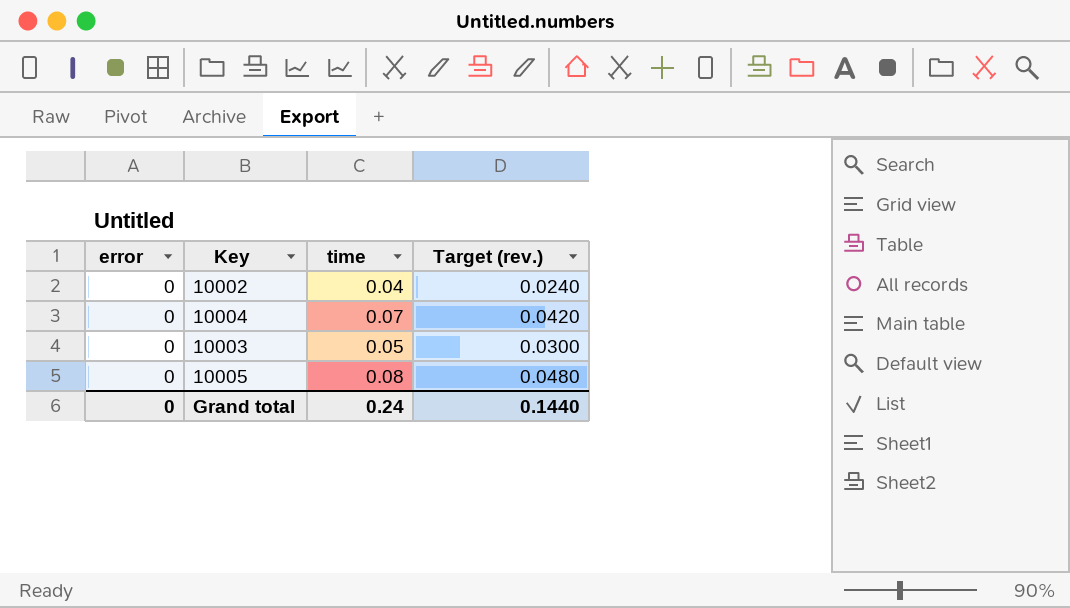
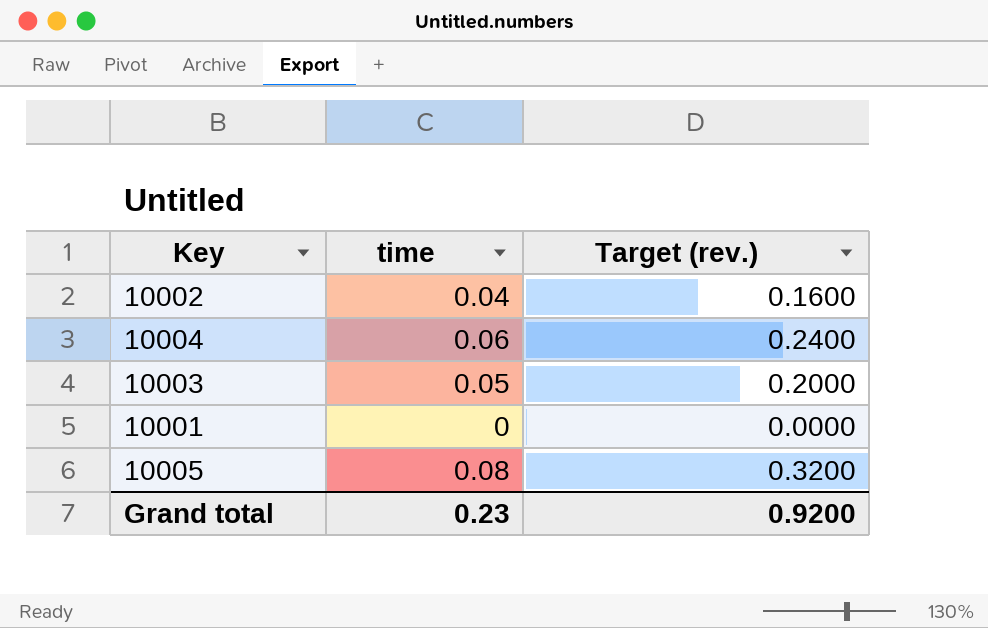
column error | position: 1 -> none
column Target (rev.) | formula: [time] * 0.6 -> [time] * 4
10004 | time: 0.07 -> 0.06
row 10001: none -> 0 | 0.0000
Grand total | time: 0.24 -> 0.23
Grand total | Target (rev.): 0.1440 -> 0.9200

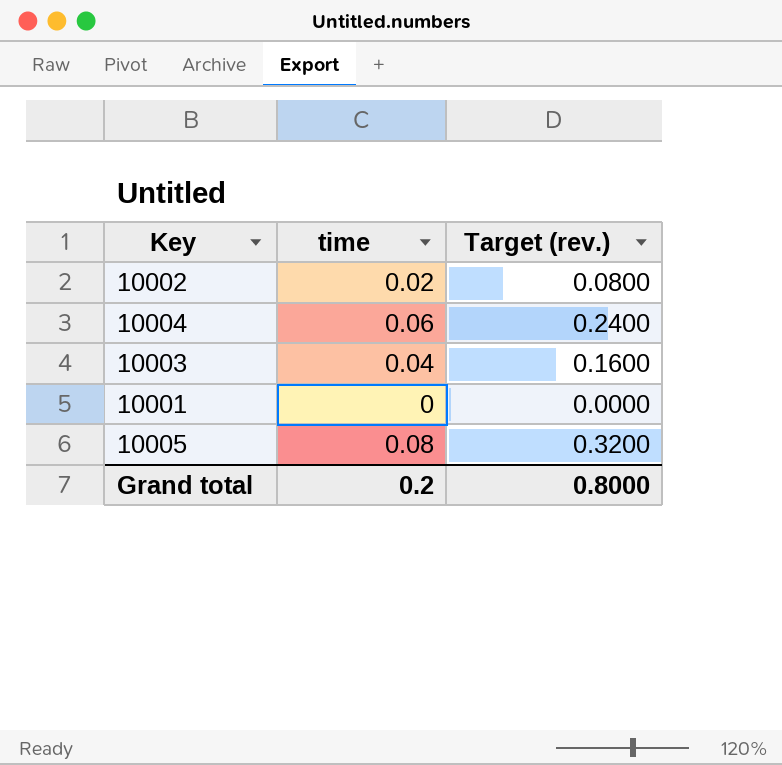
10002 | time: 0.04 -> 0.02
10002 | Target (rev.): 0.1600 -> 0.0800
10003 | time: 0.05 -> 0.04
10003 | Target (rev.): 0.2000 -> 0.1600
Grand total | time: 0.23 -> 0.2
Grand total | Target (rev.): 0.9200 -> 0.8000

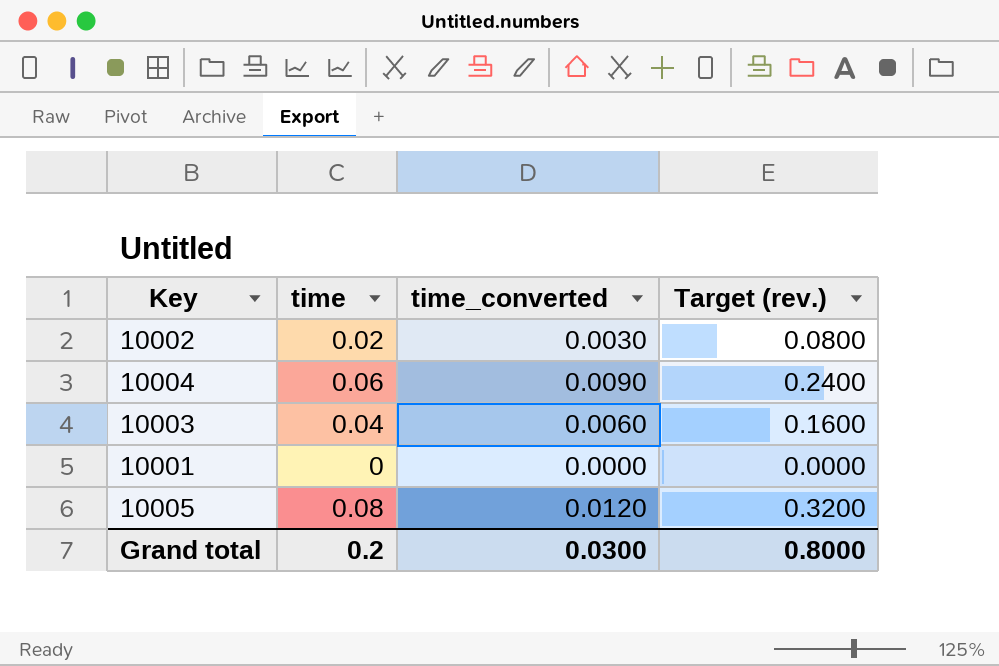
column time_converted | formula: none -> [time] * 0.15

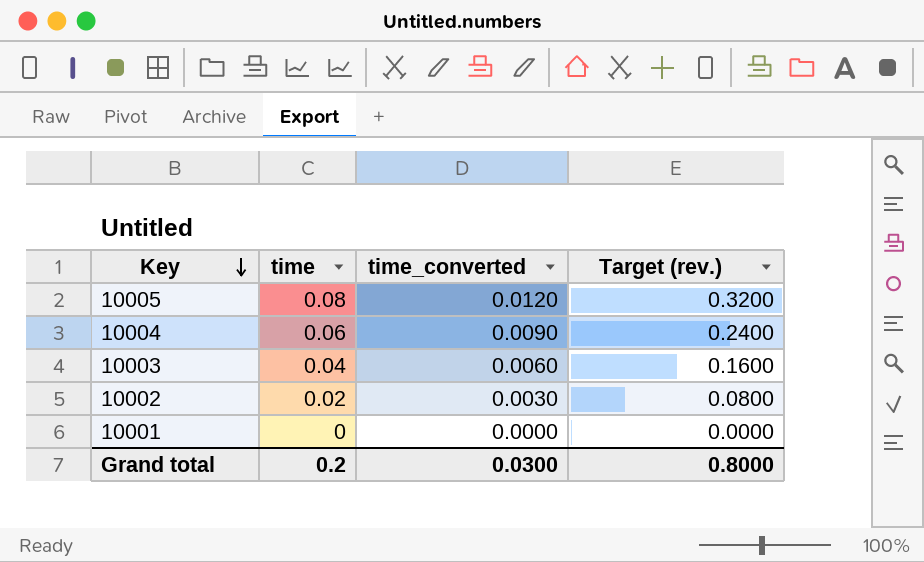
row order: none -> Key descending

